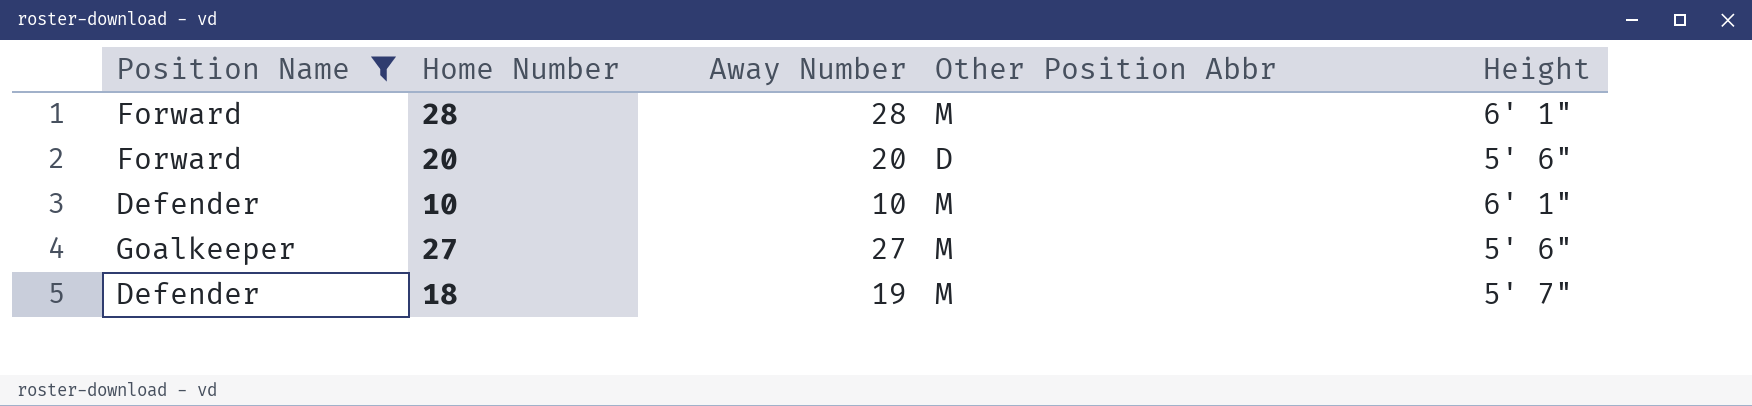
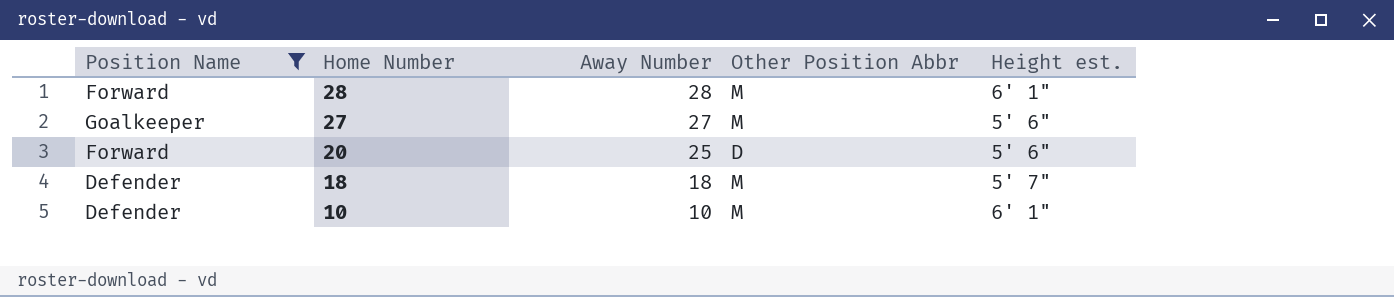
row order: none -> Home Number descending
column name: Height -> Height est.
20 | Away Number: 20 -> 25
18 | Away Number: 19 -> 18

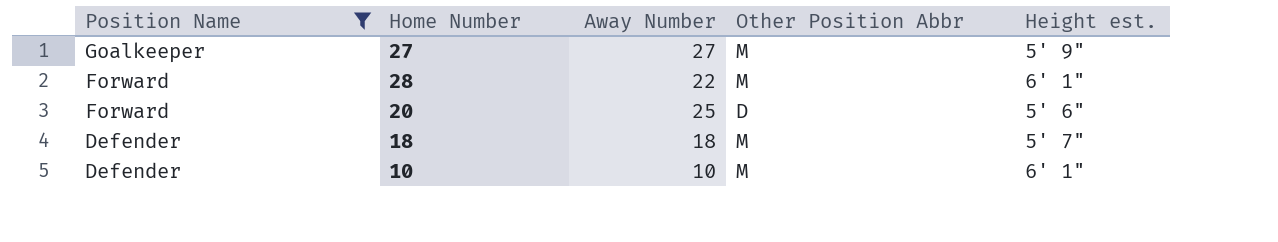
row order: Home Number descending -> Position Name descending
27 | Height est.: 5' 6" -> 5' 9"
28 | Away Number: 28 -> 22

